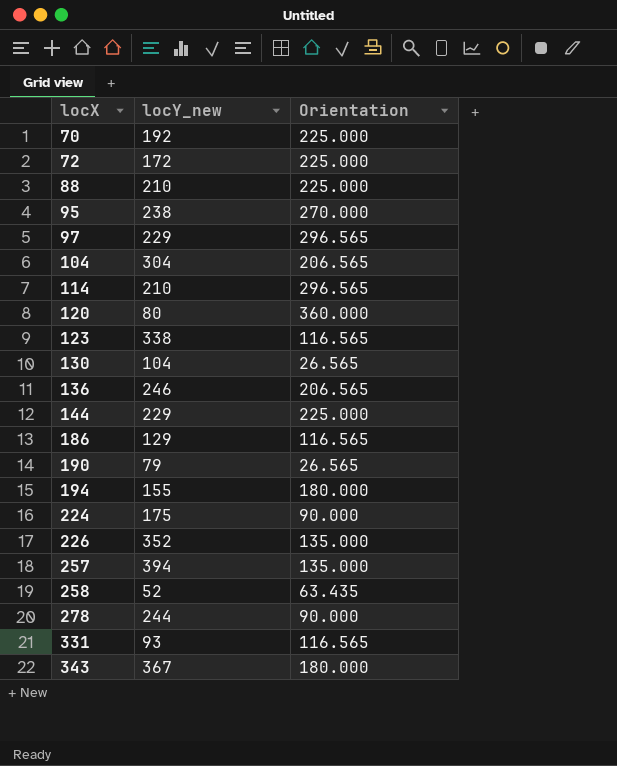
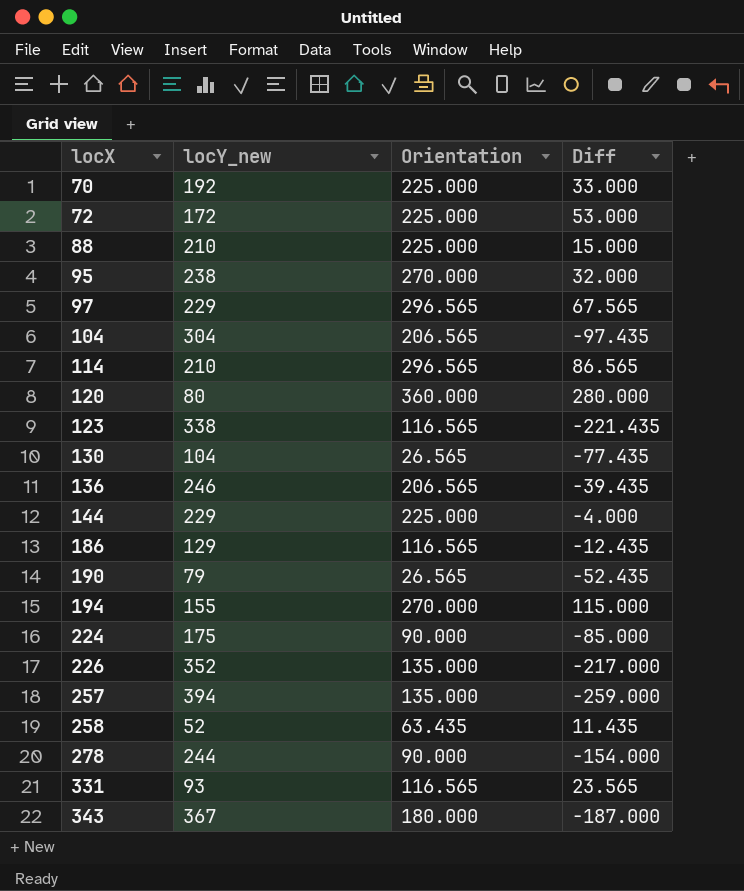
column Diff | formula: none -> [Orientation] - [locY_new]
194 | Orientation: 180.000 -> 270.000

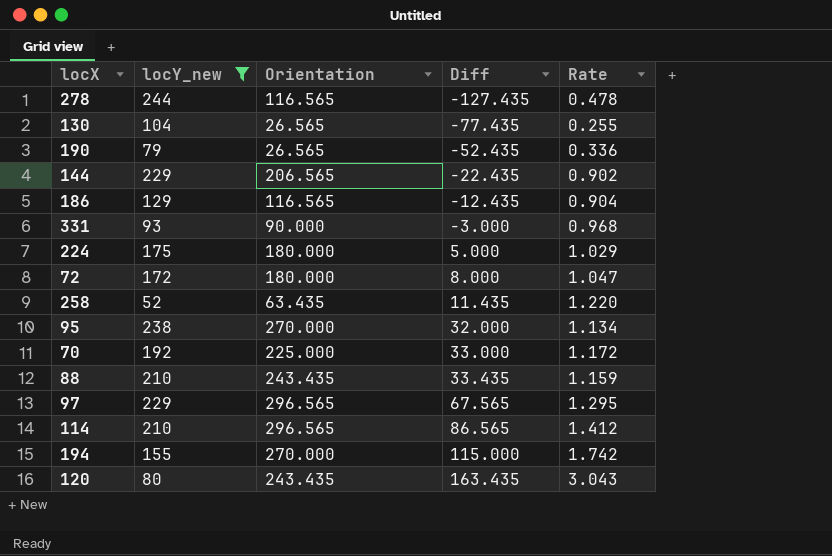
filter: none -> locY_new <= 244
row order: locX ascending -> Diff ascending
column Rate | formula: none -> [Orientation] / [locY_new]
278 | Orientation: 90.000 -> 116.565
278 | Diff: -154.000 -> -127.435
144 | Orientation: 225.000 -> 206.565
144 | Diff: -4.000 -> -22.435
331 | Orientation: 116.565 -> 90.000
331 | Diff: 23.565 -> -3.000
224 | Orientation: 90.000 -> 180.000
224 | Diff: -85.000 -> 5.000
72 | Orientation: 225.000 -> 180.000
72 | Diff: 53.000 -> 8.000
88 | Orientation: 225.000 -> 243.435
88 | Diff: 15.000 -> 33.435
120 | Orientation: 360.000 -> 243.435
120 | Diff: 280.000 -> 163.435

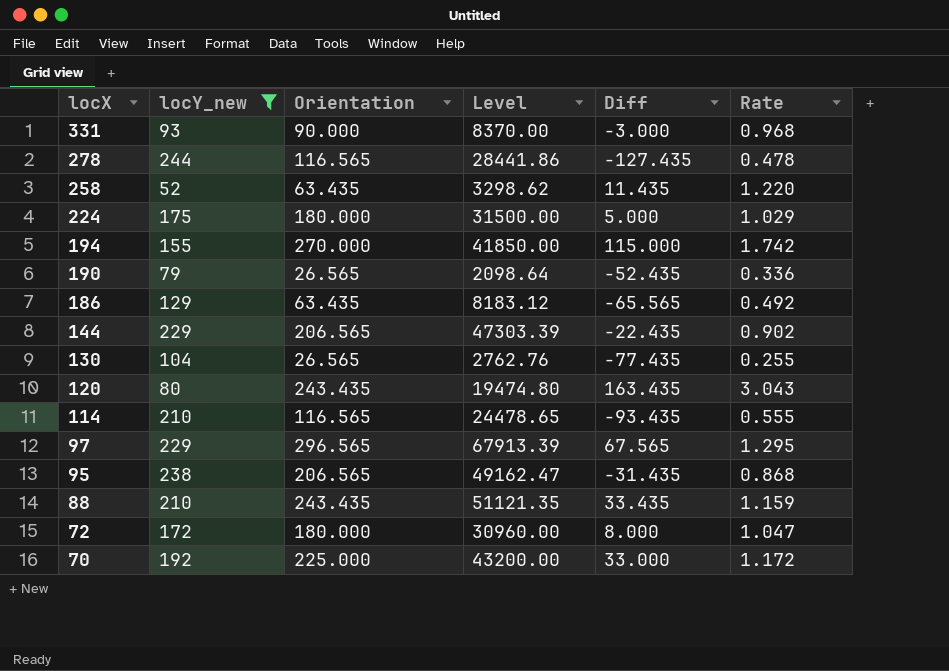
row order: Diff ascending -> locX descending
column Level | formula: none -> [locY_new] * [Orientation]
186 | Orientation: 116.565 -> 63.435
186 | Diff: -12.435 -> -65.565
186 | Rate: 0.904 -> 0.492
114 | Orientation: 296.565 -> 116.565
114 | Diff: 86.565 -> -93.435
114 | Rate: 1.412 -> 0.555
95 | Orientation: 270.000 -> 206.565
95 | Diff: 32.000 -> -31.435
95 | Rate: 1.134 -> 0.868

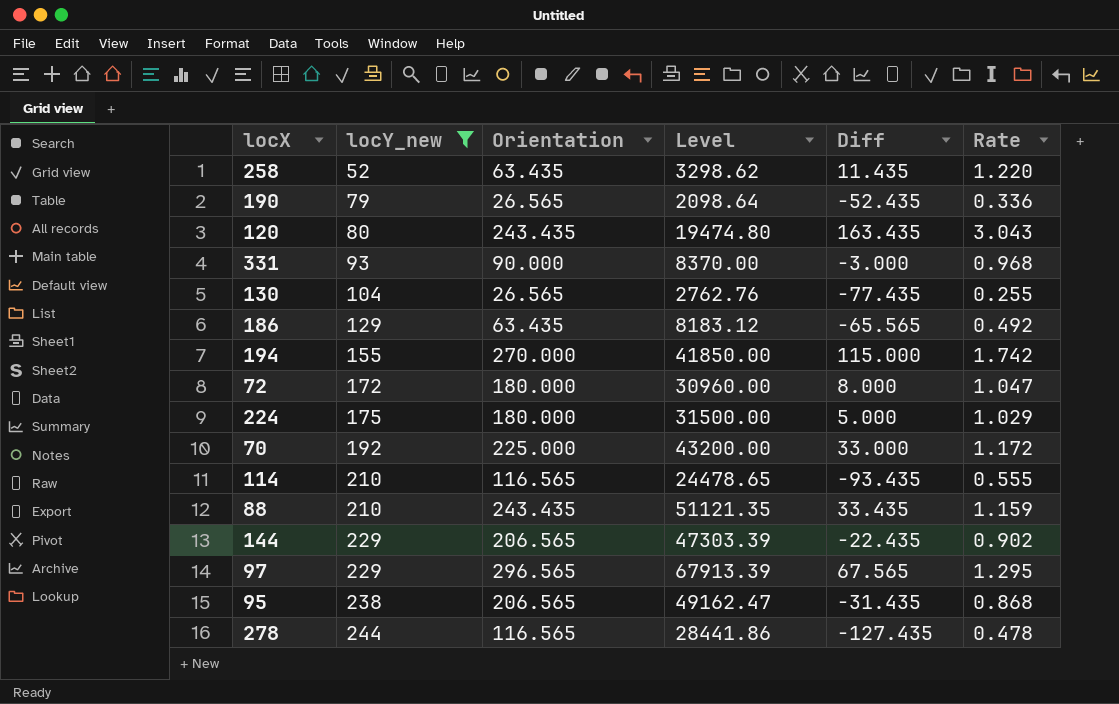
row order: locX descending -> locY_new ascending

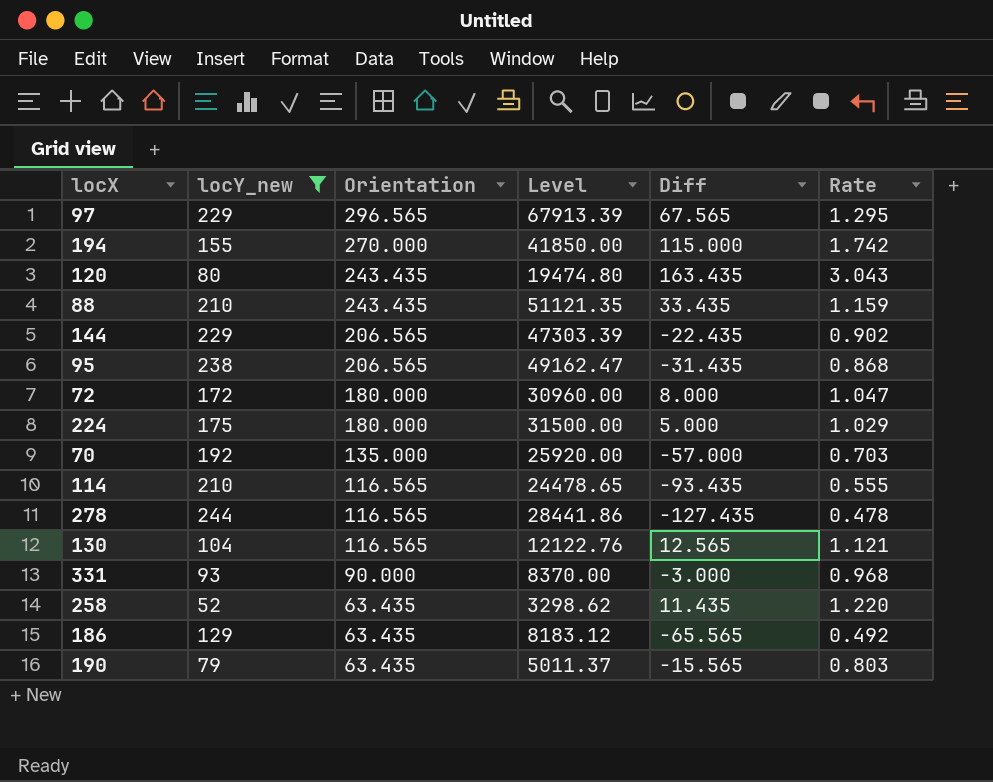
row order: locY_new ascending -> Orientation descending
70 | Orientation: 225.000 -> 135.000
70 | Level: 43200.00 -> 25920.00
70 | Diff: 33.000 -> -57.000
70 | Rate: 1.172 -> 0.703
130 | Orientation: 26.565 -> 116.565
130 | Level: 2762.76 -> 12122.76
130 | Diff: -77.435 -> 12.565
130 | Rate: 0.255 -> 1.121
190 | Orientation: 26.565 -> 63.435
190 | Level: 2098.64 -> 5011.37
190 | Diff: -52.435 -> -15.565
190 | Rate: 0.336 -> 0.803

